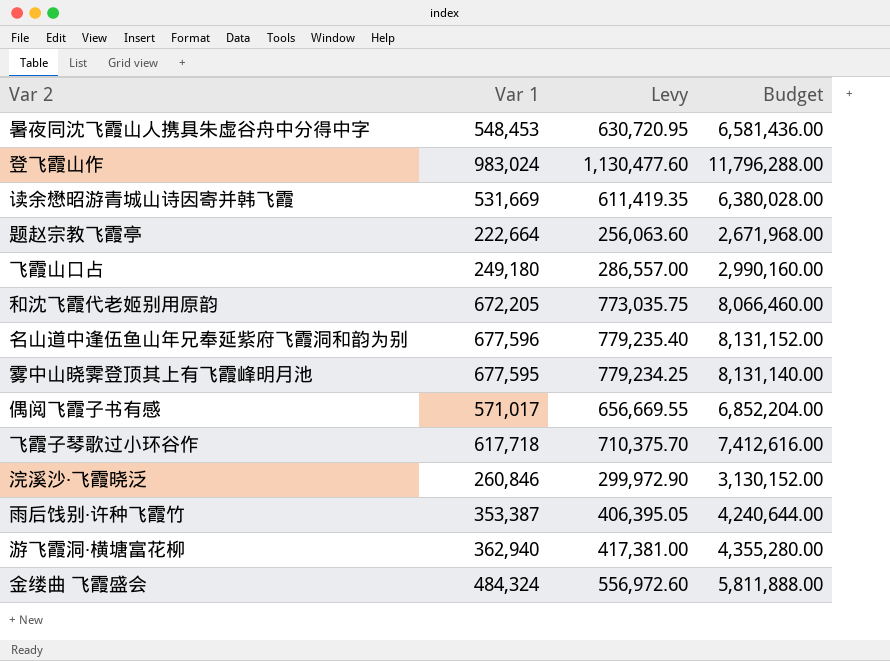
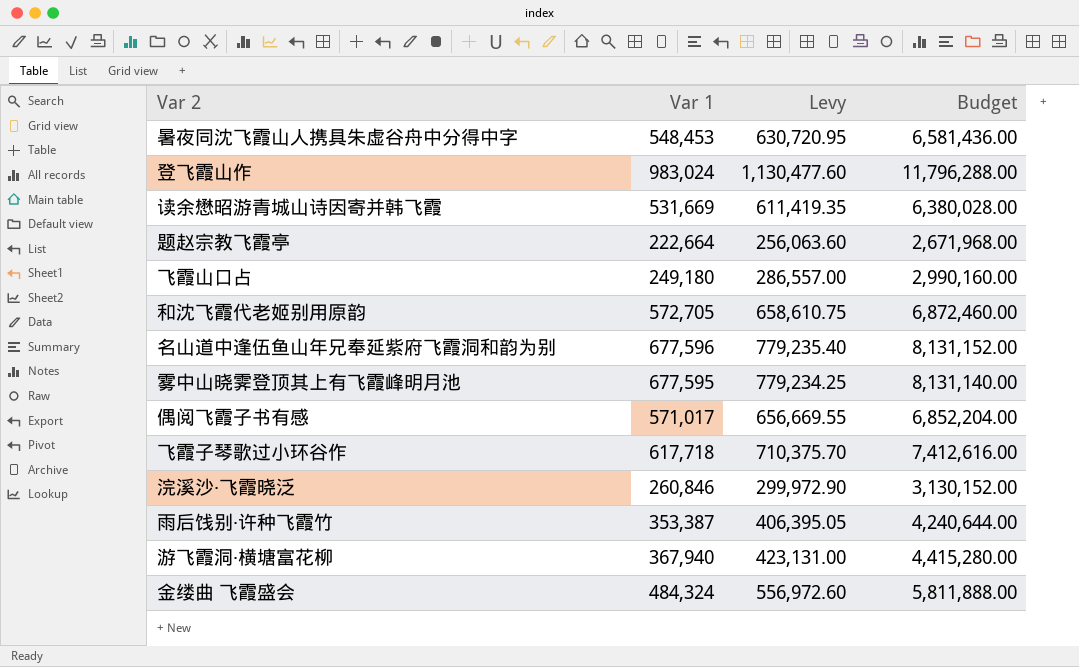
和沈飞霞代老姬别用原韵 | Var 1: 672,205 -> 572,705
和沈飞霞代老姬别用原韵 | Levy: 773,035.75 -> 658,610.75
和沈飞霞代老姬别用原韵 | Budget: 8,066,460.00 -> 6,872,460.00
游飞霞洞·横塘富花柳 | Var 1: 362,940 -> 367,940
游飞霞洞·横塘富花柳 | Levy: 417,381.00 -> 423,131.00
游飞霞洞·横塘富花柳 | Budget: 4,355,280.00 -> 4,415,280.00

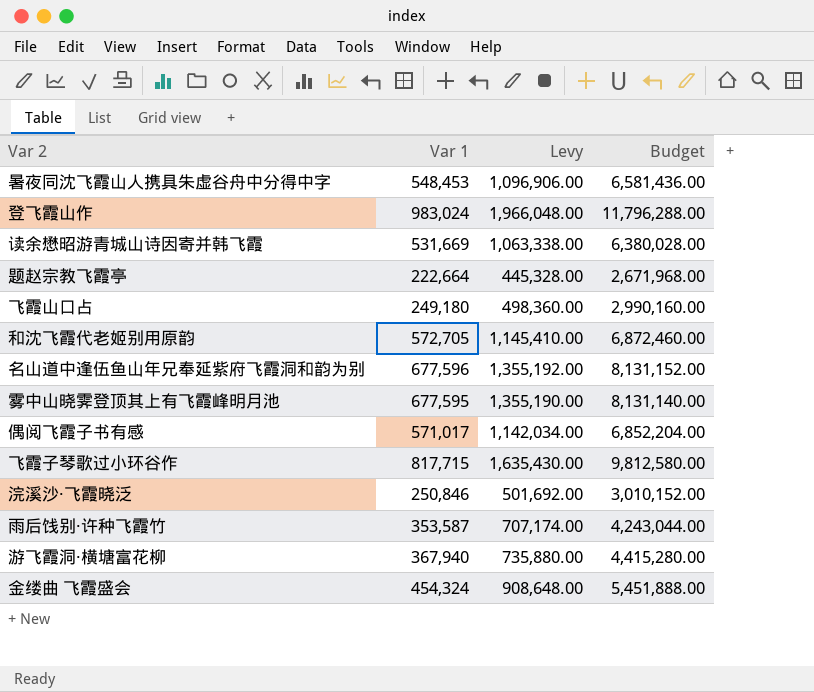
column Levy | formula: [Var 1] * 1.15 -> [Var 1] * 2
飞霞子琴歌过小环谷作 | Var 1: 617,718 -> 817,715
飞霞子琴歌过小环谷作 | Budget: 7,412,616.00 -> 9,812,580.00
浣溪沙·飞霞晓泛 | Var 1: 260,846 -> 250,846
浣溪沙·飞霞晓泛 | Budget: 3,130,152.00 -> 3,010,152.00
雨后饯别·许种飞霞竹 | Var 1: 353,387 -> 353,587
雨后饯别·许种飞霞竹 | Budget: 4,240,644.00 -> 4,243,044.00
金缕曲 飞霞盛会 | Var 1: 484,324 -> 454,324
金缕曲 飞霞盛会 | Budget: 5,811,888.00 -> 5,451,888.00

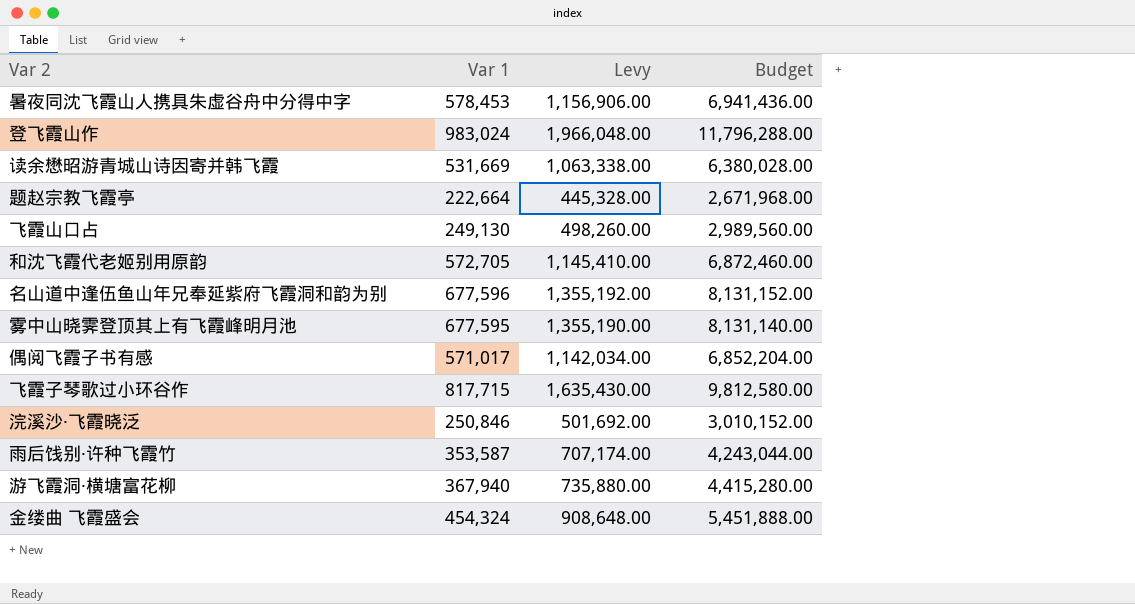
暑夜同沈飞霞山人携具朱虚谷舟中分得中字 | Var 1: 548,453 -> 578,453
暑夜同沈飞霞山人携具朱虚谷舟中分得中字 | Levy: 1,096,906.00 -> 1,156,906.00
暑夜同沈飞霞山人携具朱虚谷舟中分得中字 | Budget: 6,581,436.00 -> 6,941,436.00
飞霞山口占 | Var 1: 249,180 -> 249,130
飞霞山口占 | Levy: 498,360.00 -> 498,260.00
飞霞山口占 | Budget: 2,990,160.00 -> 2,989,560.00

